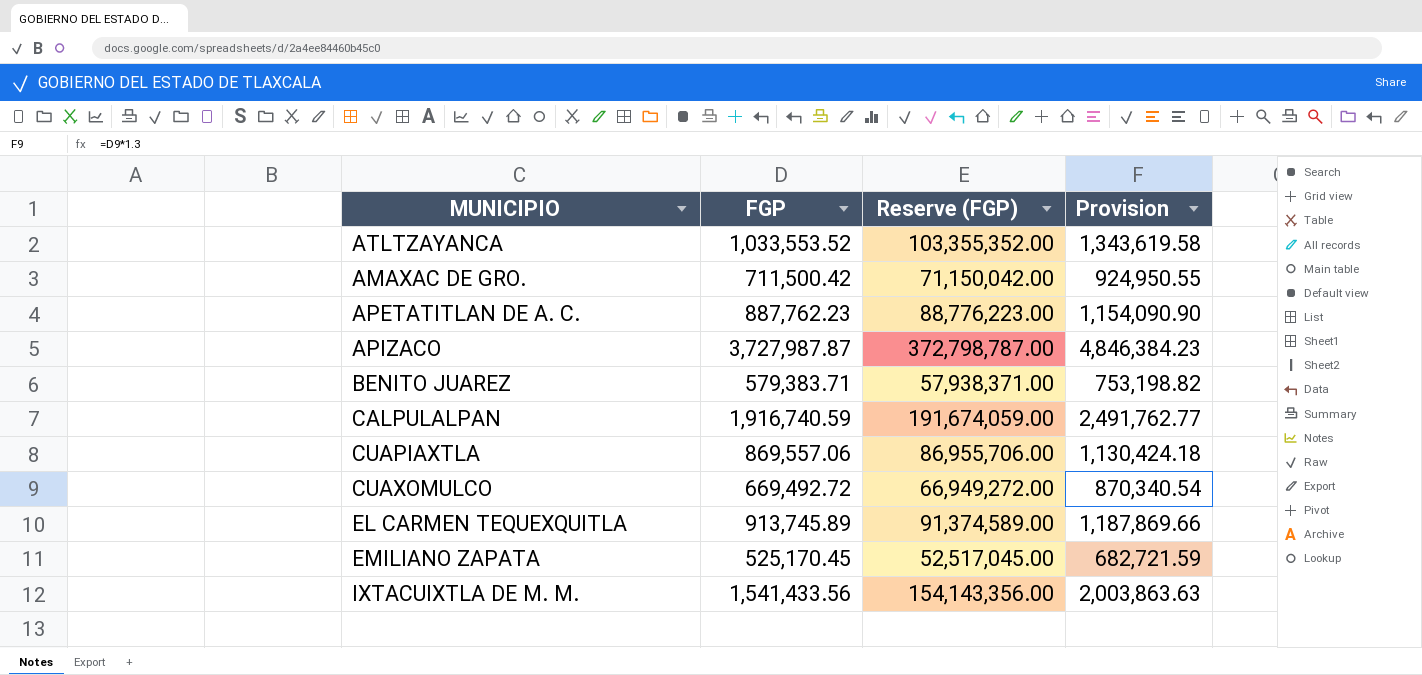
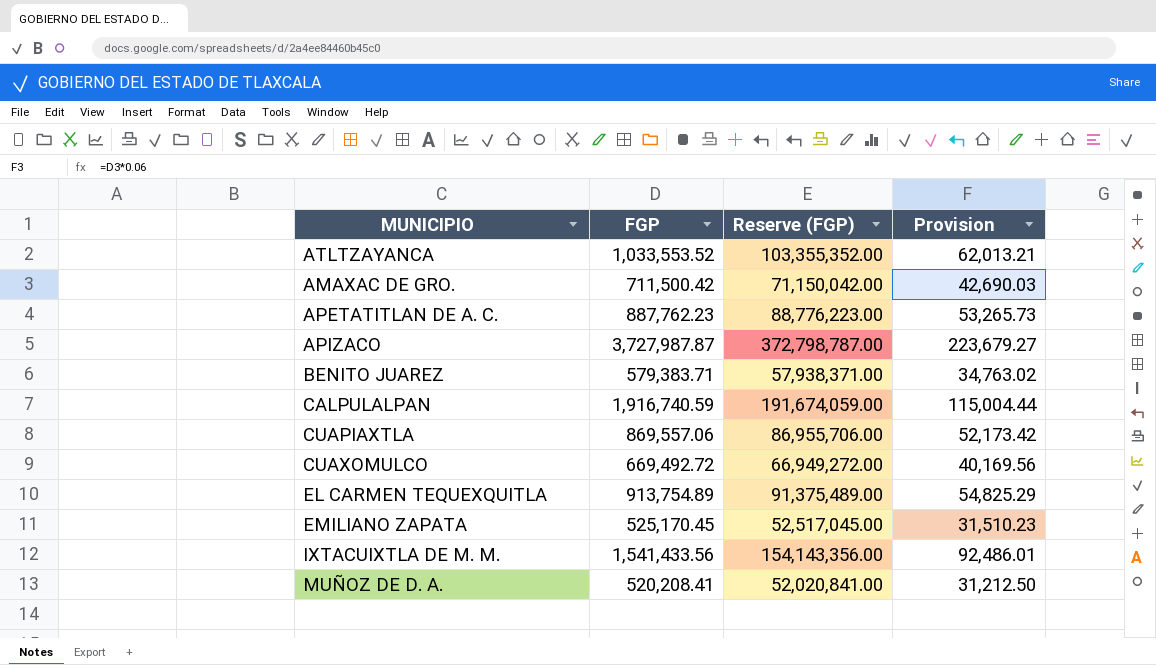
column Provision | formula: [FGP] * 1.3 -> [FGP] * 0.06
EL CARMEN TEQUEXQUITLA | FGP: 913,745.89 -> 913,754.89
EL CARMEN TEQUEXQUITLA | Reserve (FGP): 91,374,589.00 -> 91,375,489.00
row MUÑOZ DE D. A.: none -> 520,208.41 | 52,020,841.00 | 31,212.50

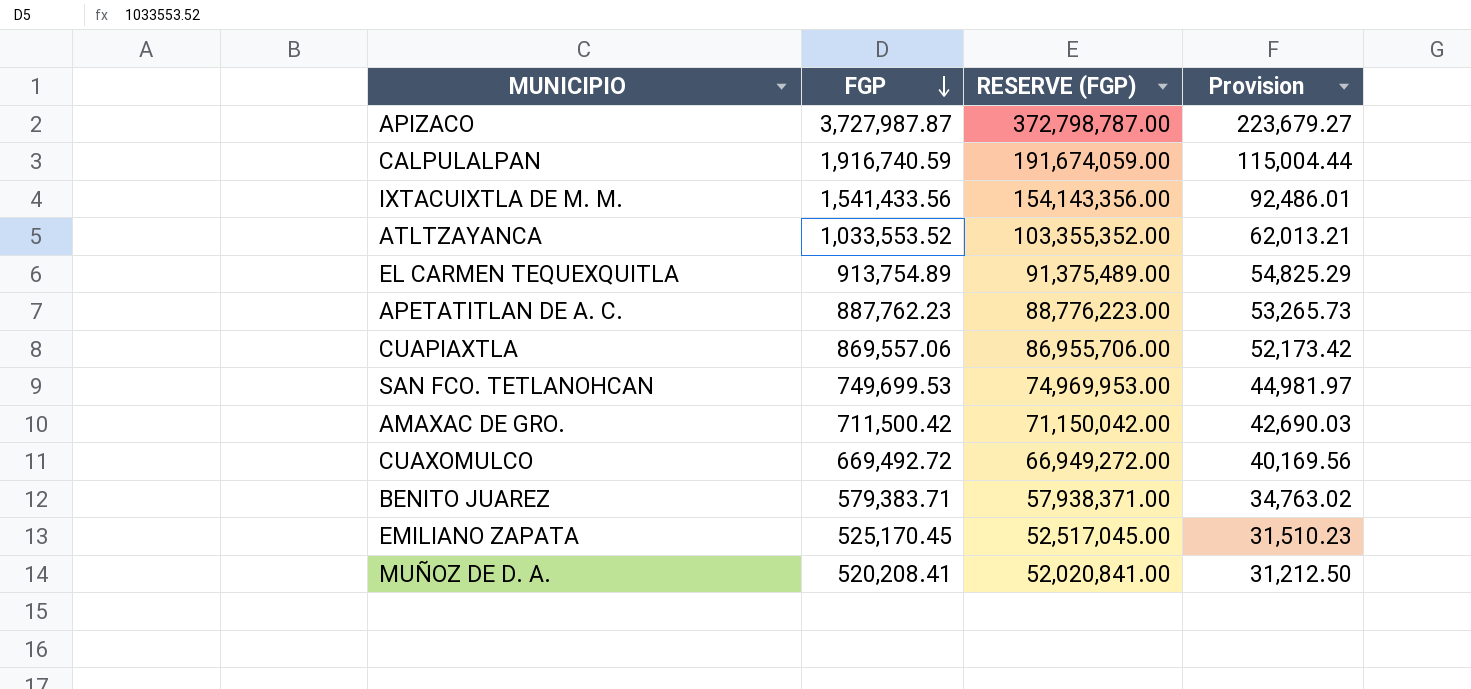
row order: none -> FGP descending
column name: Reserve (FGP) -> RESERVE (FGP)
row SAN FCO. TETLANOHCAN: none -> 749,699.53 | 74,969,953.00 | 44,981.97

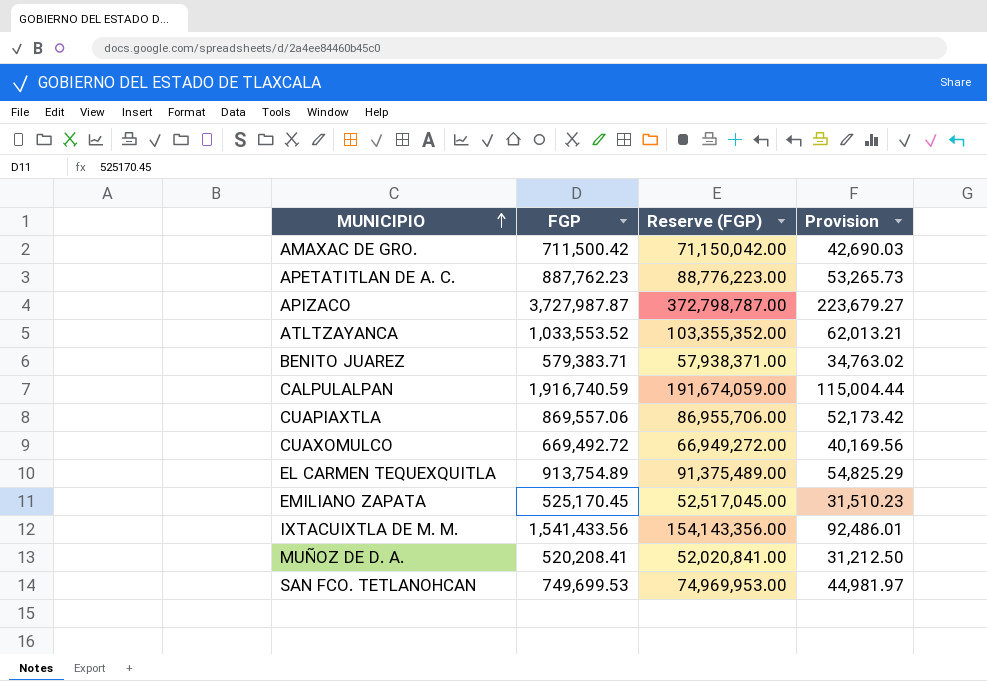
row order: FGP descending -> MUNICIPIO ascending
column name: RESERVE (FGP) -> Reserve (FGP)

